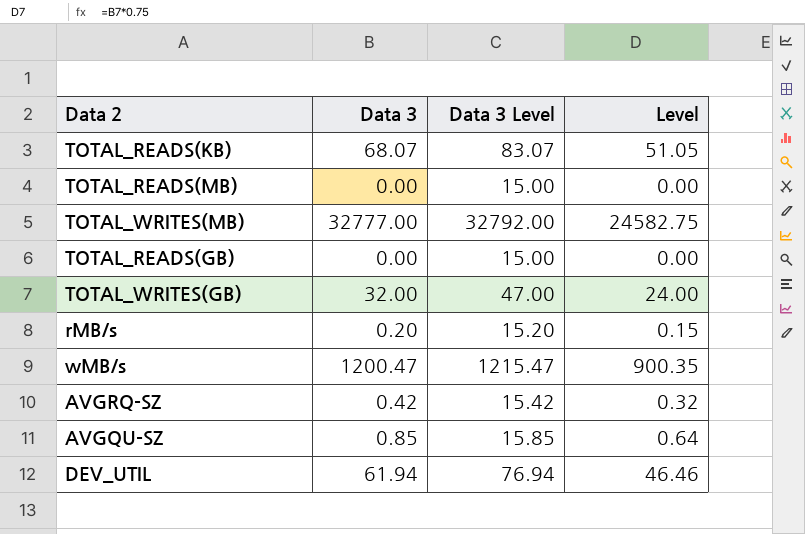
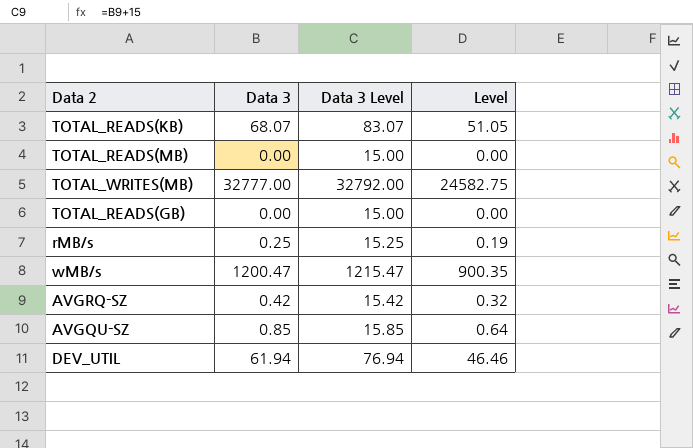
row TOTAL_WRITES(GB): 32.00 | 47.00 | 24.00 -> none
rMB/s | Data 3: 0.20 -> 0.25
rMB/s | Data 3 Level: 15.20 -> 15.25
rMB/s | Level: 0.15 -> 0.19

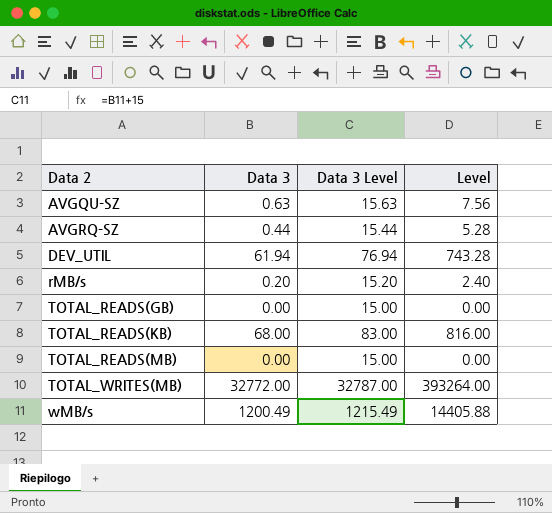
row order: none -> Data 2 ascending
column Level | formula: [Data 3] * 0.75 -> [Data 3] * 12
AVGQU-SZ | Data 3: 0.85 -> 0.63
AVGQU-SZ | Data 3 Level: 15.85 -> 15.63
AVGRQ-SZ | Data 3: 0.42 -> 0.44
AVGRQ-SZ | Data 3 Level: 15.42 -> 15.44
rMB/s | Data 3: 0.25 -> 0.20
rMB/s | Data 3 Level: 15.25 -> 15.20
TOTAL_READS(KB) | Data 3: 68.07 -> 68.00
TOTAL_READS(KB) | Data 3 Level: 83.07 -> 83.00
TOTAL_WRITES(MB) | Data 3: 32777.00 -> 32772.00
TOTAL_WRITES(MB) | Data 3 Level: 32792.00 -> 32787.00
wMB/s | Data 3: 1200.47 -> 1200.49
wMB/s | Data 3 Level: 1215.47 -> 1215.49

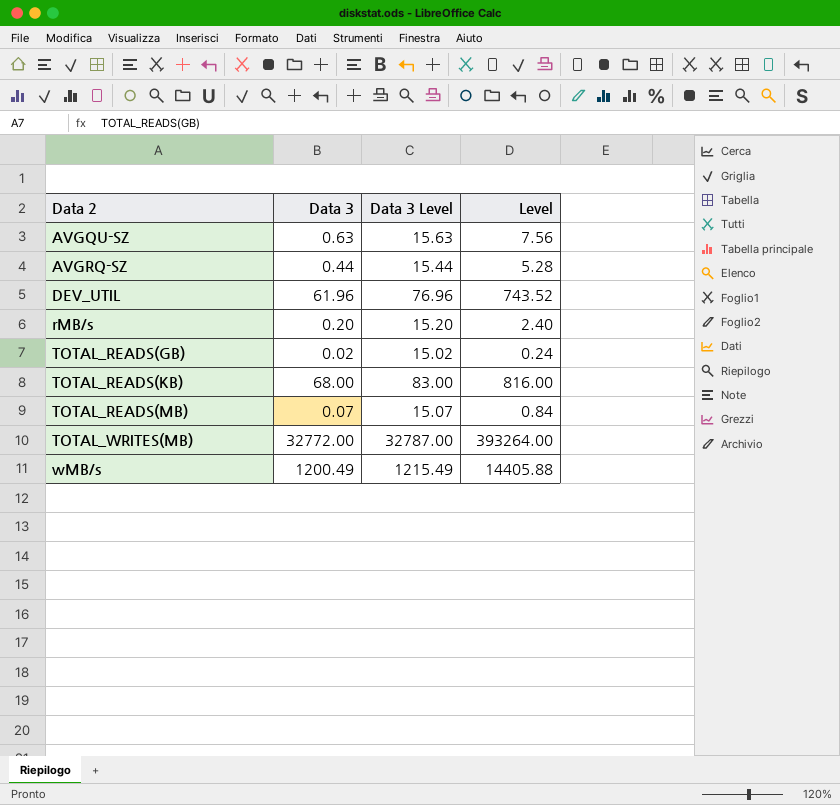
DEV_UTIL | Data 3: 61.94 -> 61.96
DEV_UTIL | Data 3 Level: 76.94 -> 76.96
DEV_UTIL | Level: 743.28 -> 743.52
TOTAL_READS(GB) | Data 3: 0.00 -> 0.02
TOTAL_READS(GB) | Data 3 Level: 15.00 -> 15.02
TOTAL_READS(GB) | Level: 0.00 -> 0.24
TOTAL_READS(MB) | Data 3: 0.00 -> 0.07
TOTAL_READS(MB) | Data 3 Level: 15.00 -> 15.07
TOTAL_READS(MB) | Level: 0.00 -> 0.84

